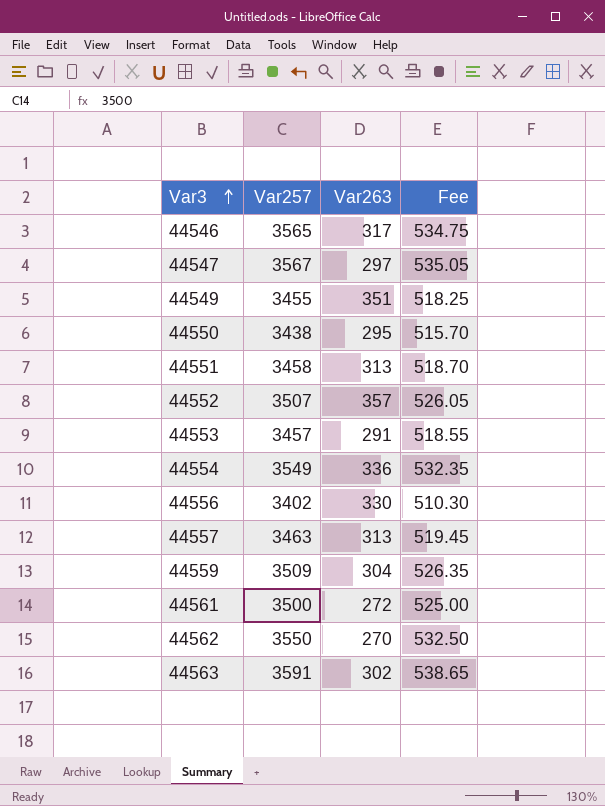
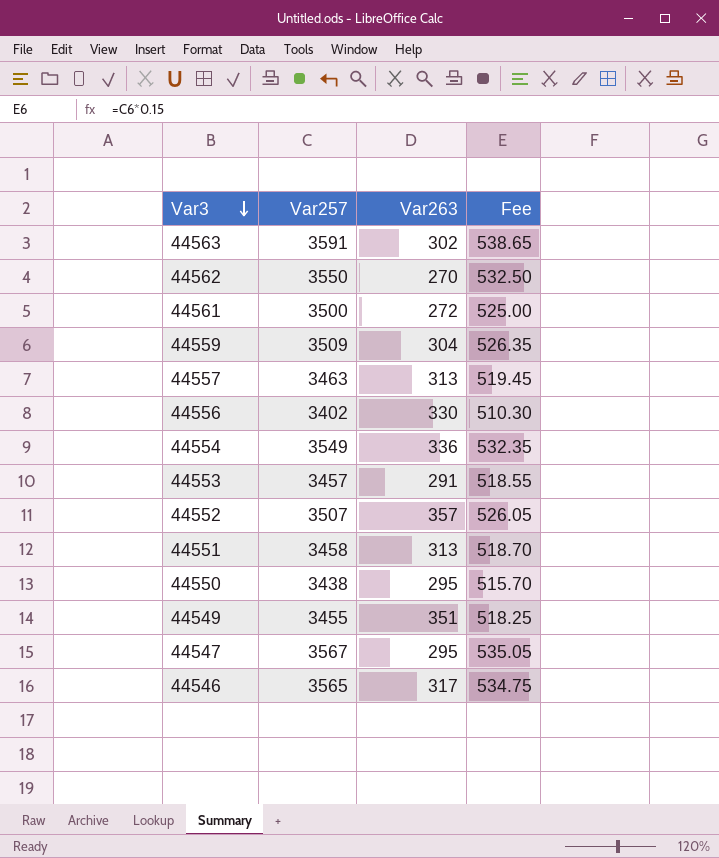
row order: Var3 ascending -> Var3 descending
44547 | Var263: 297 -> 295

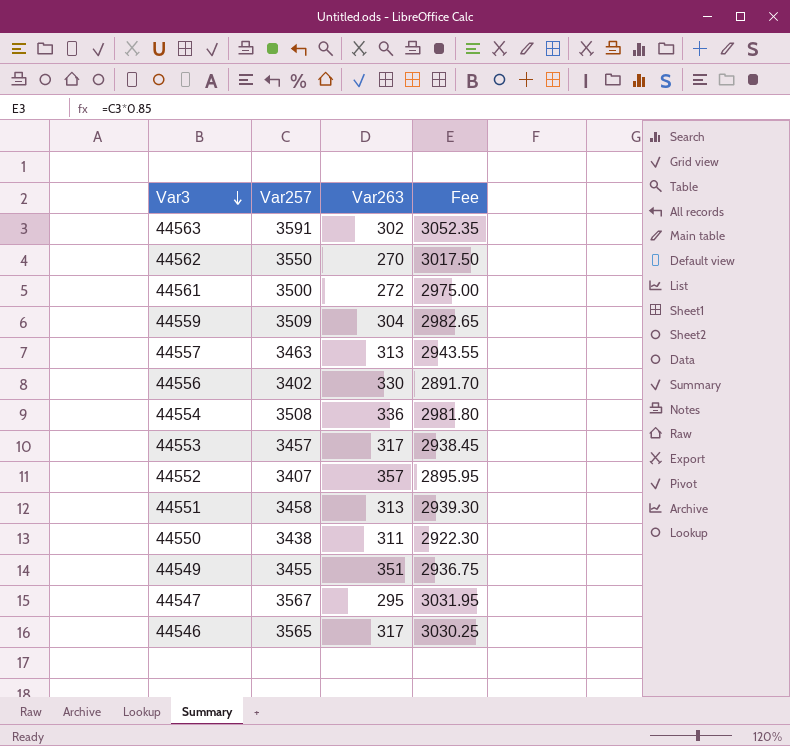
column Fee | formula: [Var257] * 0.15 -> [Var257] * 0.85
44554 | Var257: 3549 -> 3508
44553 | Var263: 291 -> 317
44552 | Var257: 3507 -> 3407
44550 | Var263: 295 -> 311

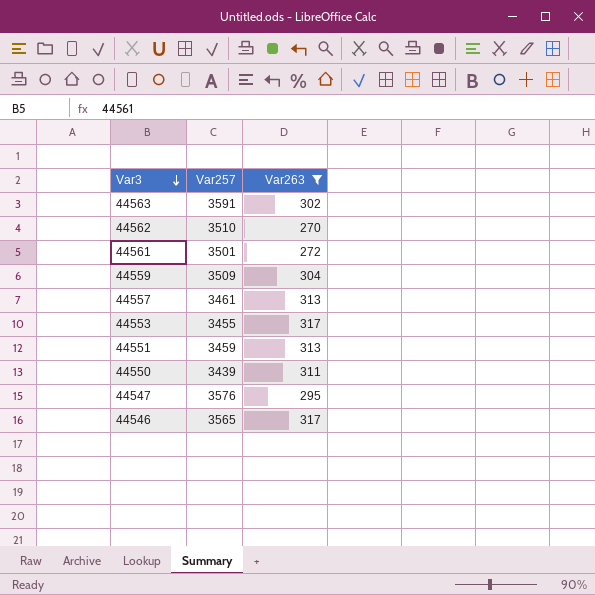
filter: none -> Var263 <= 317
column Fee | formula: [Var257] * 0.85 -> none
44562 | Var257: 3550 -> 3510
44561 | Var257: 3500 -> 3501
44557 | Var257: 3463 -> 3461
44553 | Var257: 3457 -> 3455
44551 | Var257: 3458 -> 3459
44550 | Var257: 3438 -> 3439
44547 | Var257: 3567 -> 3576

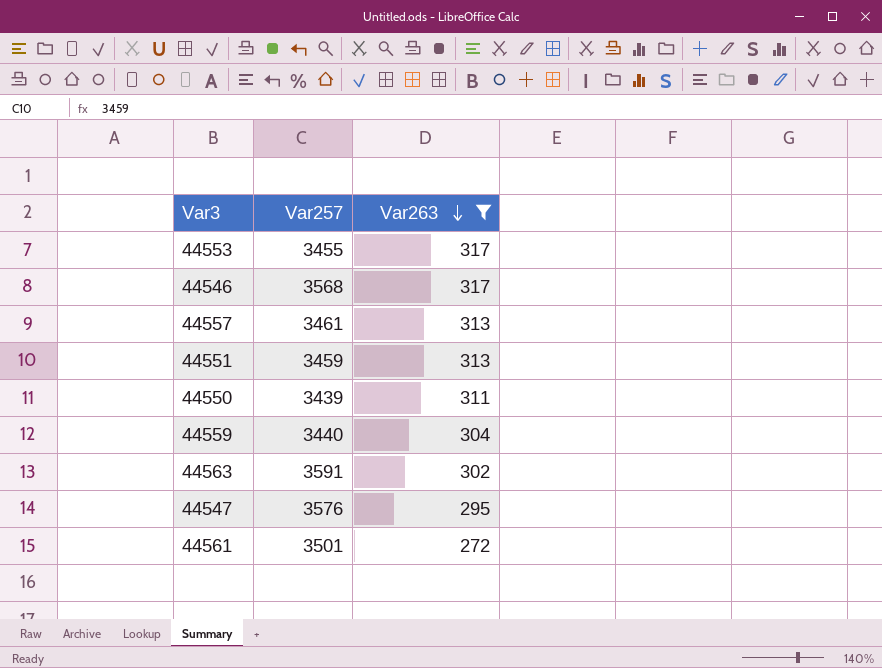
row order: Var3 descending -> Var263 descending
row 44562: 3510 | 270 -> none
44546 | Var257: 3565 -> 3568
44559 | Var257: 3509 -> 3440

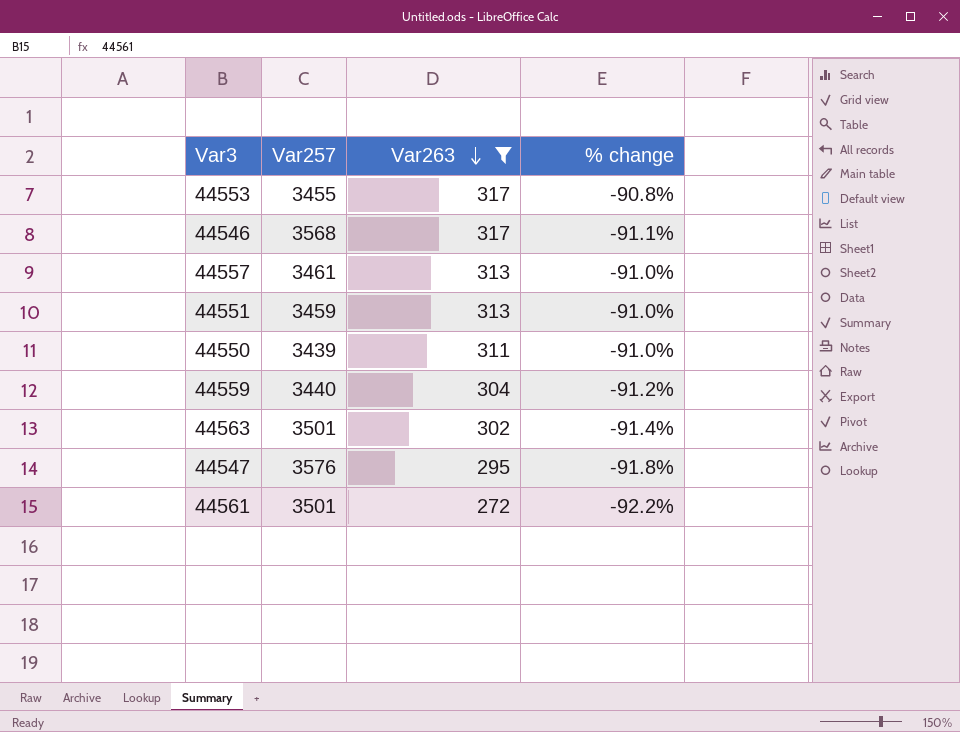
column % change | formula: none -> ([Var263] - [Var257]) / [Var257]
44563 | Var257: 3591 -> 3501

